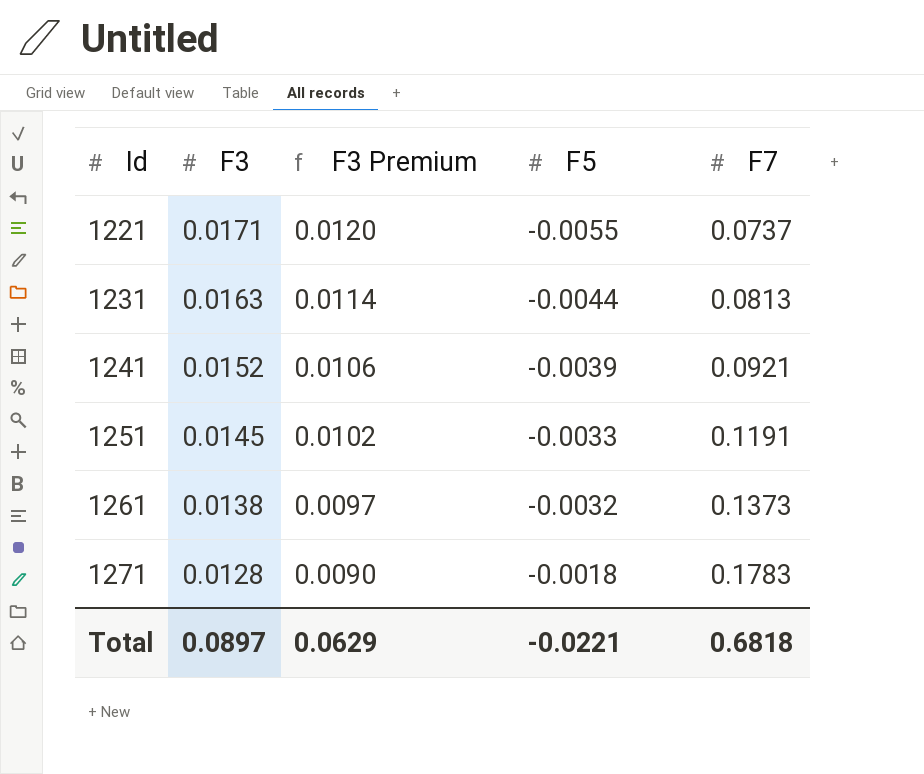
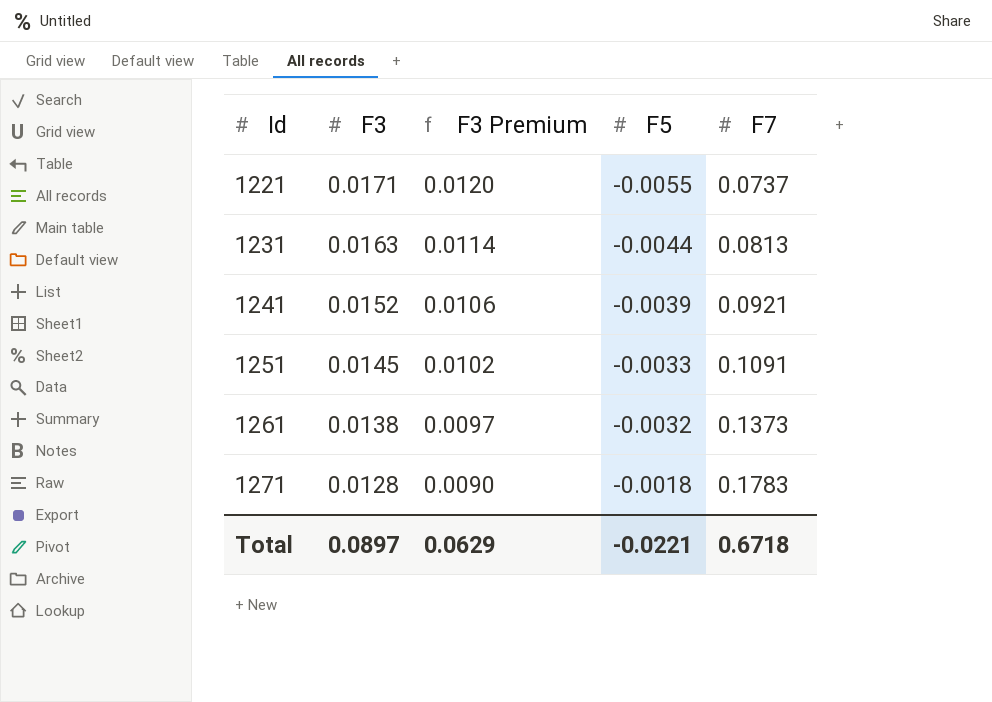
1251 | F7: 0.1191 -> 0.1091
Total | F7: 0.6818 -> 0.6718

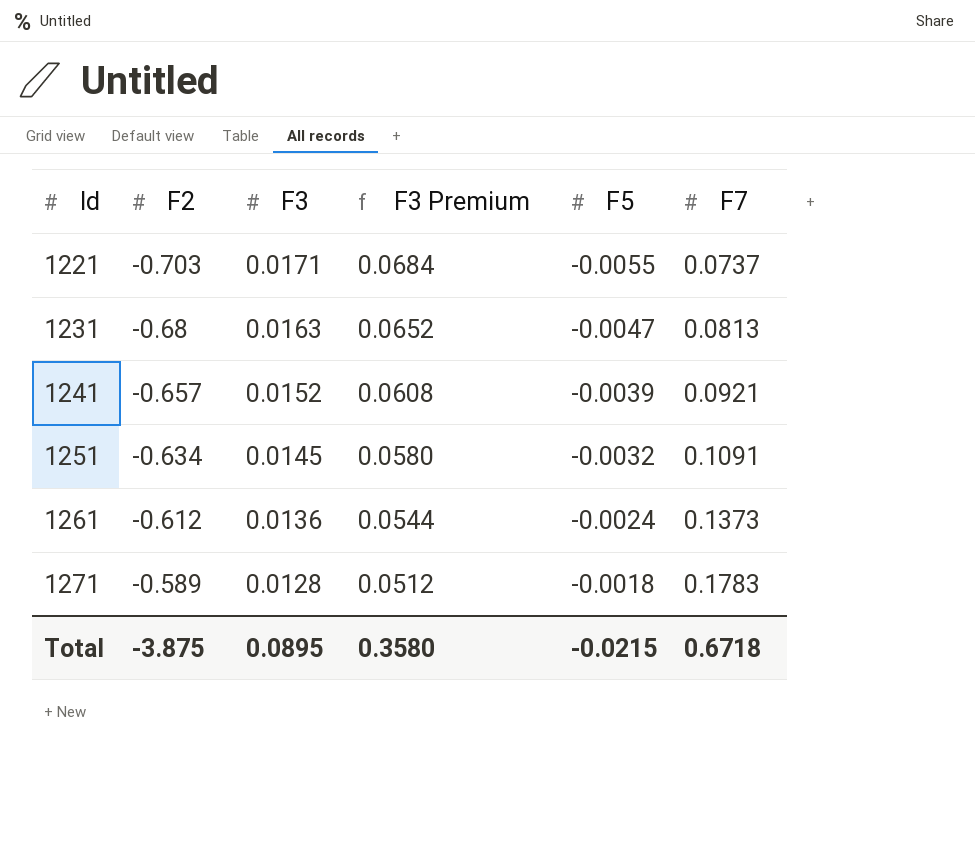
column F2 | position: none -> 2
column F3 Premium | formula: [F3] * 0.7 -> [F3] * 4
1231 | F5: -0.0044 -> -0.0047
1251 | F5: -0.0033 -> -0.0032
1261 | F3: 0.0138 -> 0.0136
1261 | F5: -0.0032 -> -0.0024
Total | F3: 0.0897 -> 0.0895
Total | F3 Premium: 0.0629 -> 0.3580
Total | F5: -0.0221 -> -0.0215

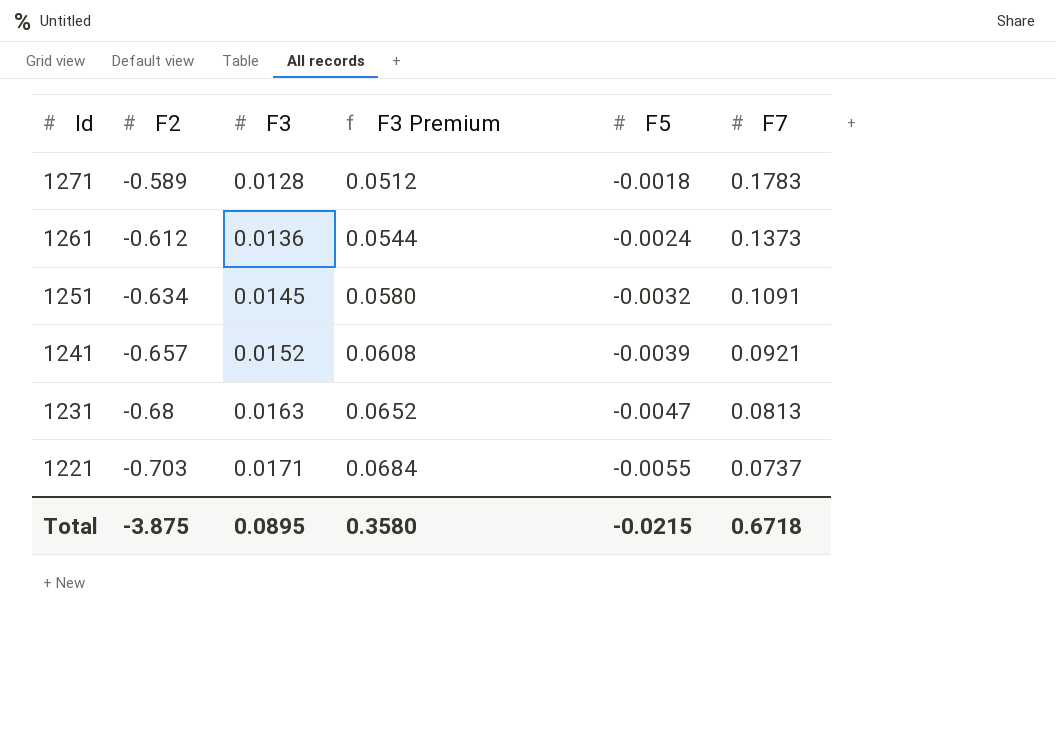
row order: Id ascending -> Id descending

